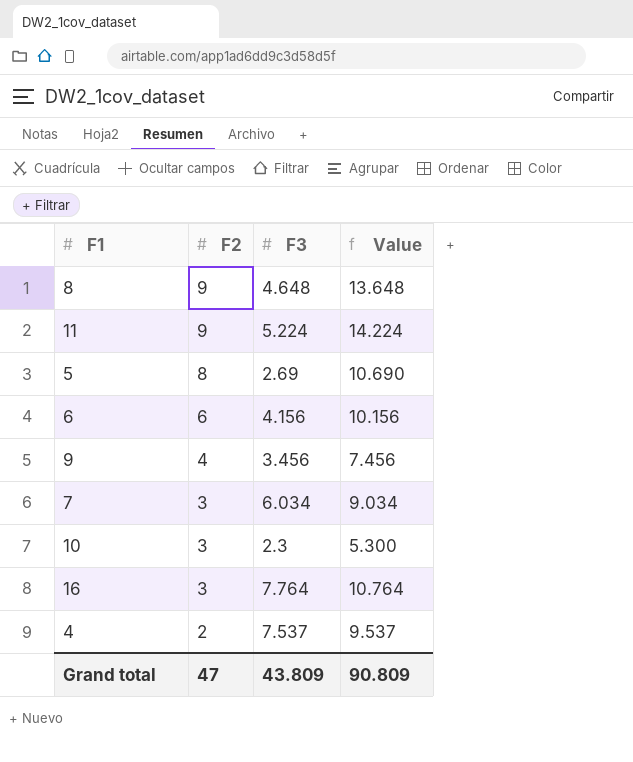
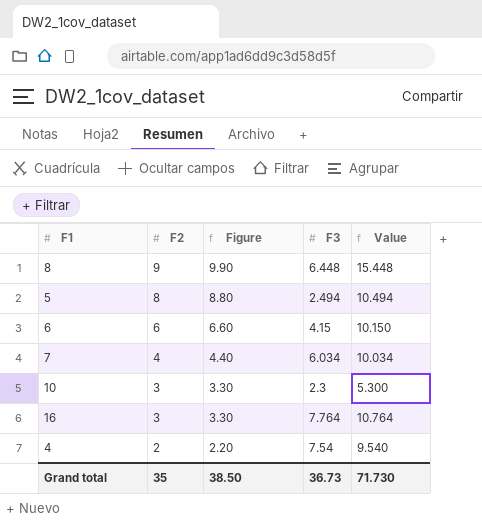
column Figure | formula: none -> [F2] * 1.1
row 11: 9 | 5.224 | 14.224 -> none
row 9: 4 | 3.456 | 7.456 -> none
8 | F3: 4.648 -> 6.448
8 | Value: 13.648 -> 15.448
5 | F3: 2.69 -> 2.494
5 | Value: 10.690 -> 10.494
6 | F3: 4.156 -> 4.15
6 | Value: 10.156 -> 10.150
7 | F2: 3 -> 4
7 | Value: 9.034 -> 10.034
4 | F3: 7.537 -> 7.54
4 | Value: 9.537 -> 9.540
Grand total | F2: 47 -> 35
Grand total | F3: 43.809 -> 36.73
Grand total | Value: 90.809 -> 71.730

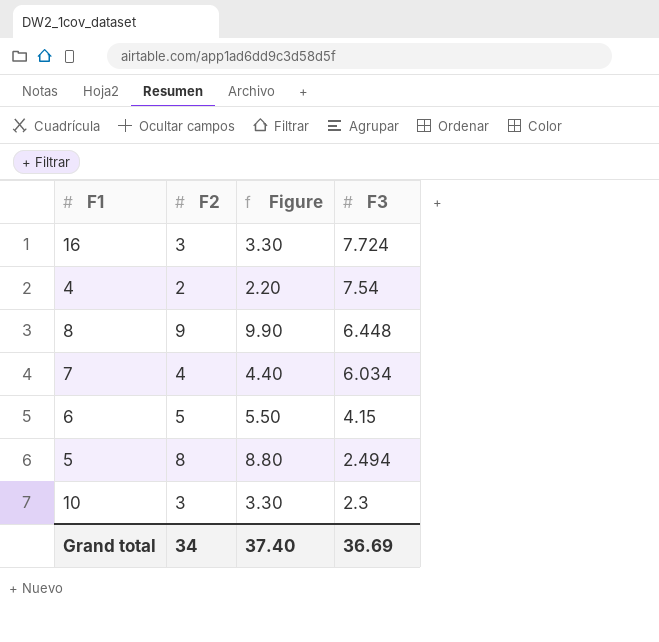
row order: F2 descending -> F3 descending
column Value | formula: [F2] + [F3] -> none
16 | F3: 7.764 -> 7.724
6 | F2: 6 -> 5
6 | Figure: 6.60 -> 5.50
Grand total | F2: 35 -> 34
Grand total | Figure: 38.50 -> 37.40
Grand total | F3: 36.73 -> 36.69

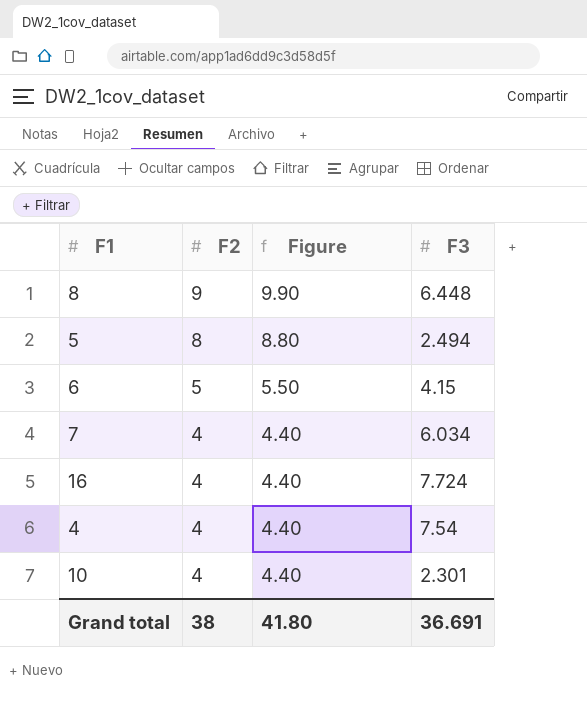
row order: F3 descending -> F2 descending
16 | F2: 3 -> 4
16 | Figure: 3.30 -> 4.40
4 | F2: 2 -> 4
4 | Figure: 2.20 -> 4.40
10 | F2: 3 -> 4
10 | Figure: 3.30 -> 4.40
10 | F3: 2.3 -> 2.301
Grand total | F2: 34 -> 38
Grand total | Figure: 37.40 -> 41.80
Grand total | F3: 36.69 -> 36.691

